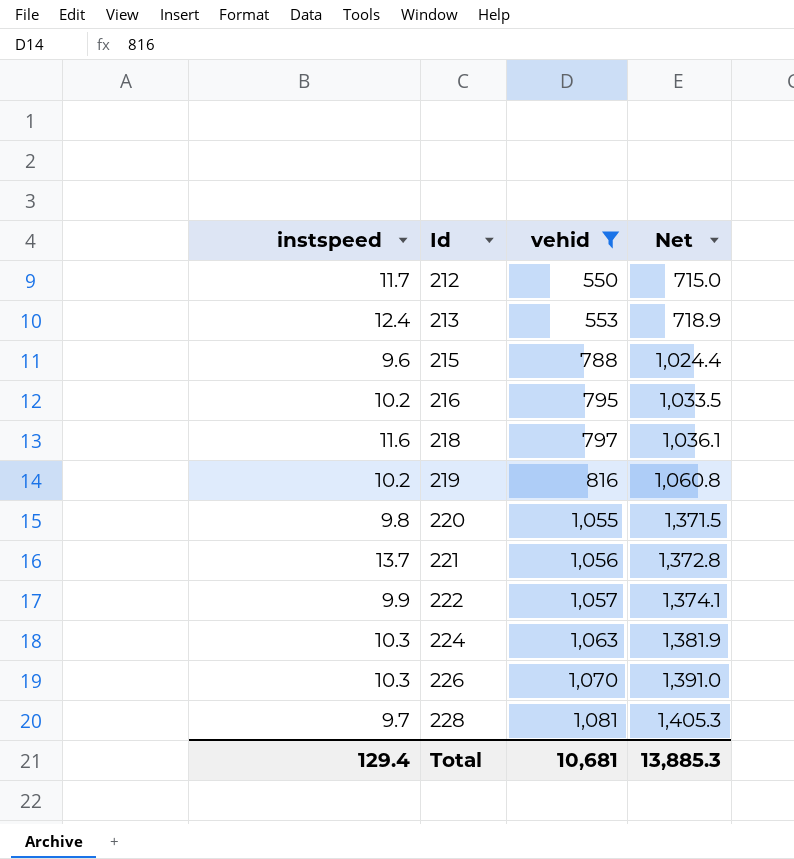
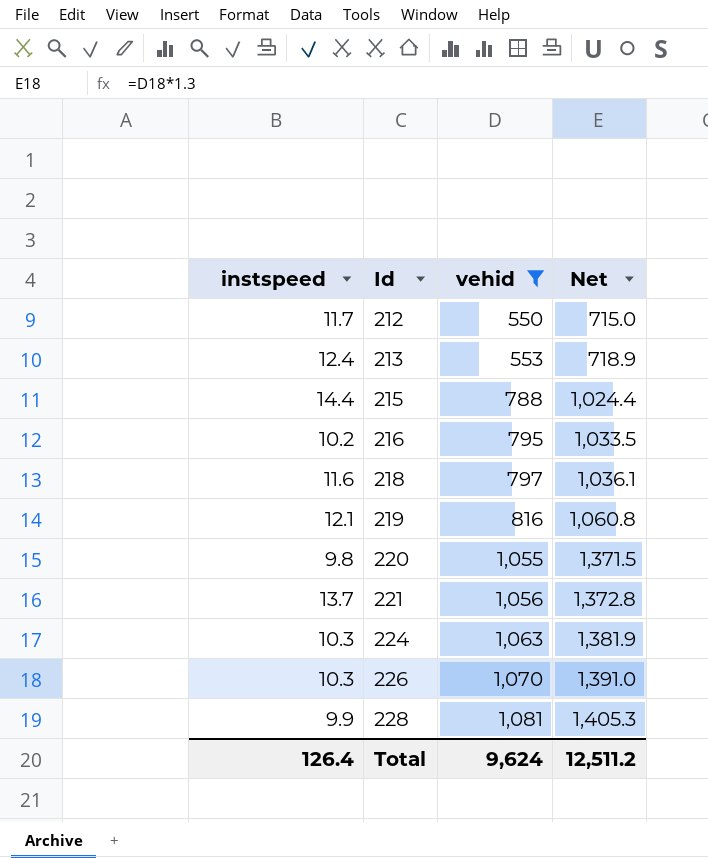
row 222: 9.9 | 1,057 | 1,374.1 -> none
215 | instspeed: 9.6 -> 14.4
219 | instspeed: 10.2 -> 12.1
228 | instspeed: 9.7 -> 9.9
Total | instspeed: 129.4 -> 126.4
Total | vehid: 10,681 -> 9,624
Total | Net: 13,885.3 -> 12,511.2

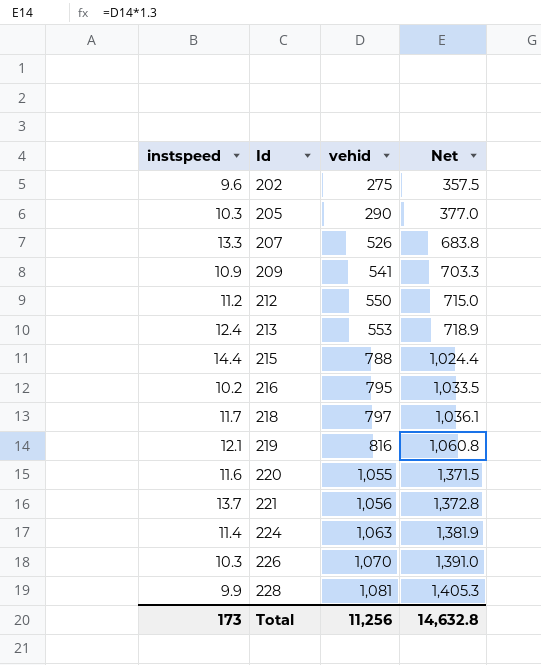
filter: vehid >= 550 -> none
212 | instspeed: 11.7 -> 11.2
218 | instspeed: 11.6 -> 11.7
220 | instspeed: 9.8 -> 11.6
224 | instspeed: 10.3 -> 11.4
Total | instspeed: 126.4 -> 173
Total | vehid: 9,624 -> 11,256
Total | Net: 12,511.2 -> 14,632.8

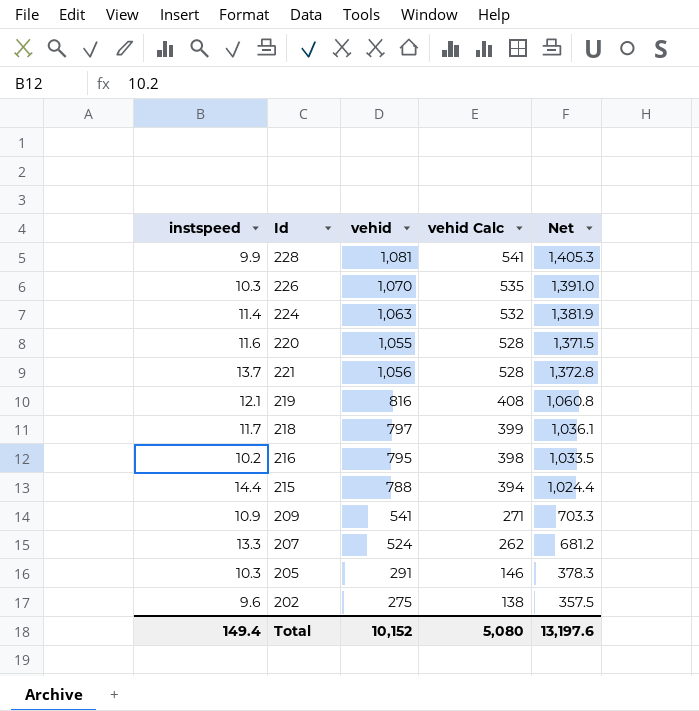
row order: Id ascending -> vehid Calc descending
column vehid Calc | formula: none -> [vehid] * 0.5
row 212: 11.2 | 550 | 715.0 -> none
row 213: 12.4 | 553 | 718.9 -> none
207 | vehid: 526 -> 524
207 | Net: 683.8 -> 681.2
205 | vehid: 290 -> 291
205 | Net: 377.0 -> 378.3
Total | instspeed: 173 -> 149.4
Total | vehid: 11,256 -> 10,152
Total | Net: 14,632.8 -> 13,197.6

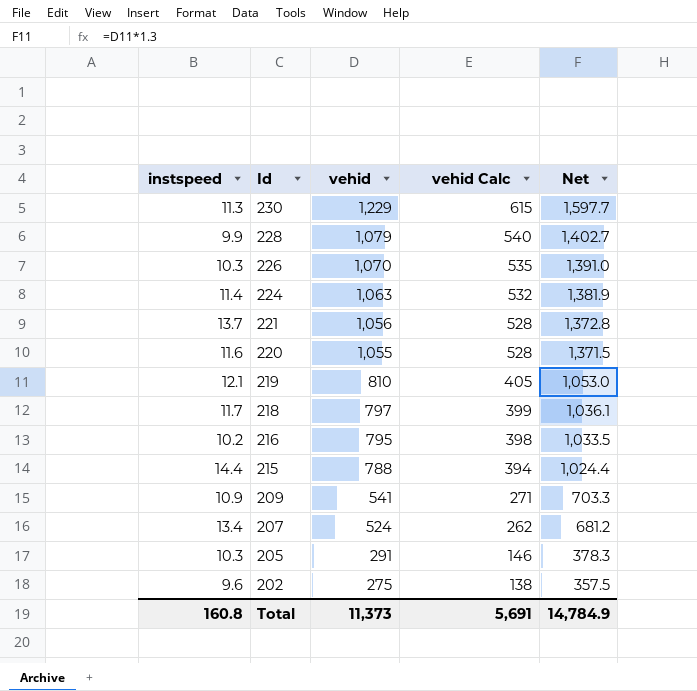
row order: vehid Calc descending -> Id descending
row 230: none -> 11.3 | 1,229 | 615 | 1,597.7
228 | vehid: 1,081 -> 1,079
228 | vehid Calc: 541 -> 540
228 | Net: 1,405.3 -> 1,402.7
219 | vehid: 816 -> 810
219 | vehid Calc: 408 -> 405
219 | Net: 1,060.8 -> 1,053.0
207 | instspeed: 13.3 -> 13.4
Total | instspeed: 149.4 -> 160.8
Total | vehid: 10,152 -> 11,373
Total | vehid Calc: 5,080 -> 5,691
Total | Net: 13,197.6 -> 14,784.9

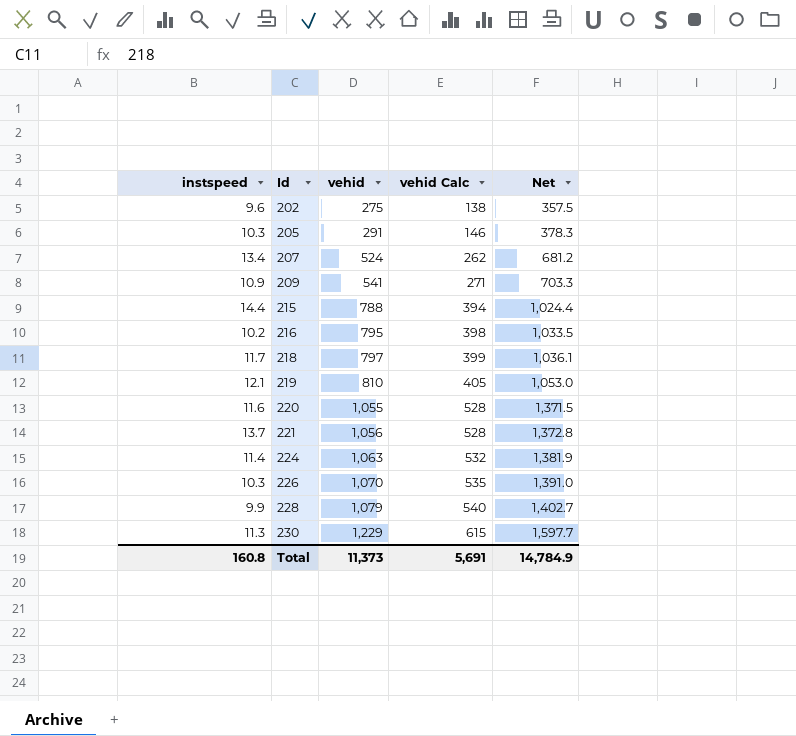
row order: Id descending -> Id ascending

